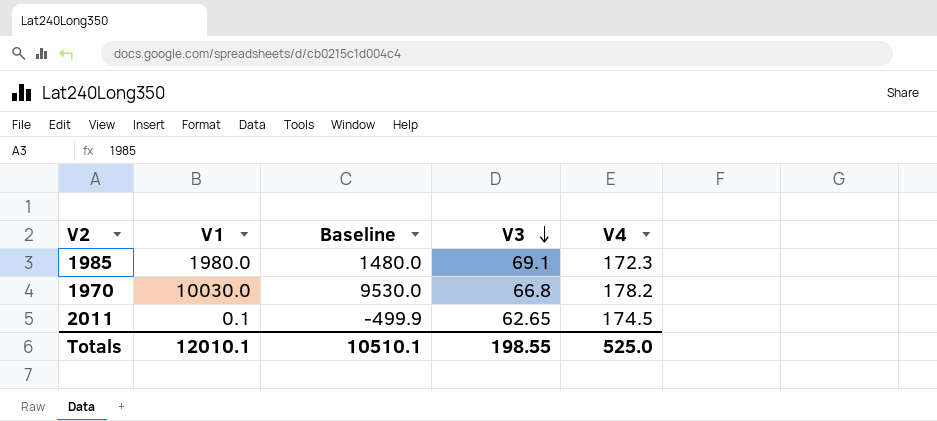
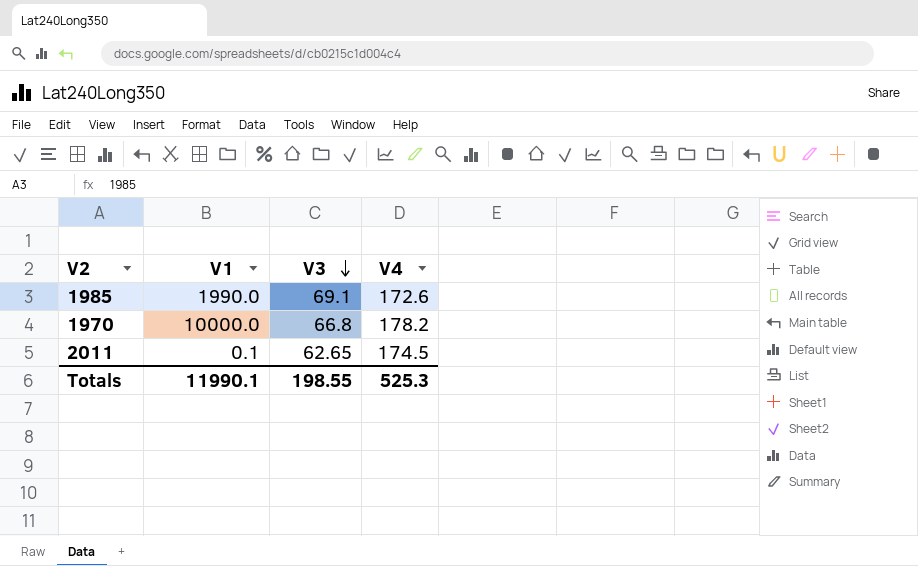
column Baseline | formula: [V1] - 500 -> none
1985 | V1: 1980.0 -> 1990.0
1985 | V4: 172.3 -> 172.6
1970 | V1: 10030.0 -> 10000.0
Totals | V1: 12010.1 -> 11990.1
Totals | V4: 525.0 -> 525.3

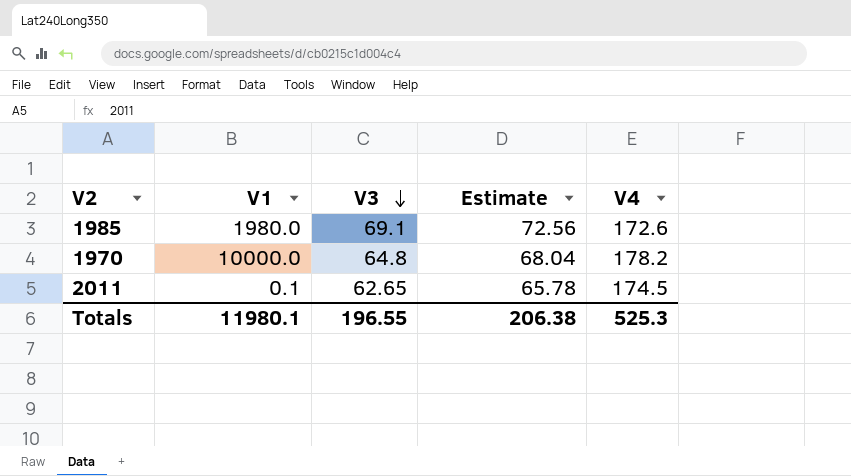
column Estimate | formula: none -> [V3] * 1.05
1985 | V1: 1990.0 -> 1980.0
1970 | V3: 66.8 -> 64.8
Totals | V1: 11990.1 -> 11980.1
Totals | V3: 198.55 -> 196.55

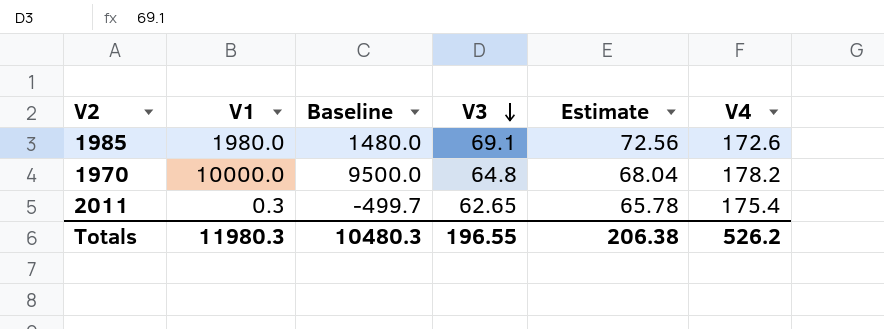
column Baseline | formula: none -> [V1] - 500
2011 | V1: 0.1 -> 0.3
2011 | V4: 174.5 -> 175.4
Totals | V1: 11980.1 -> 11980.3
Totals | V4: 525.3 -> 526.2

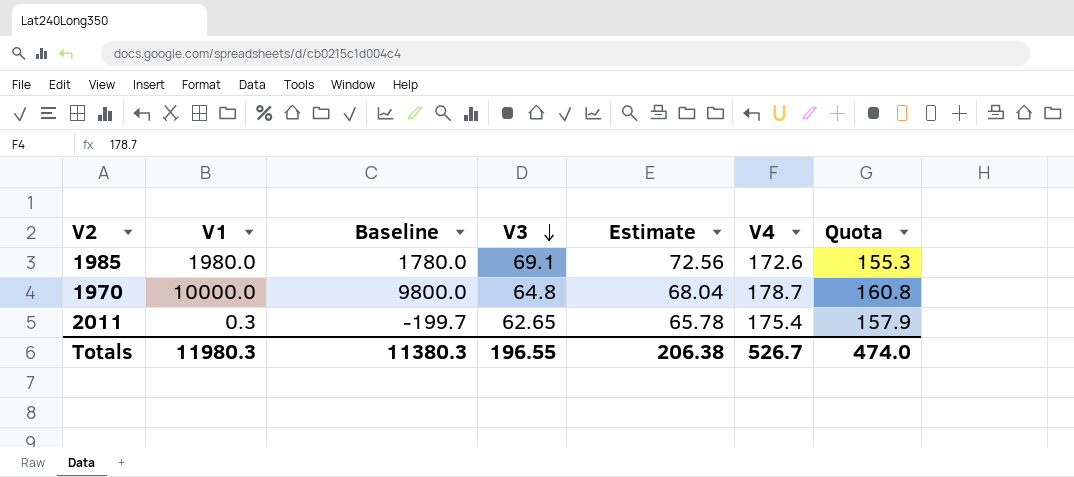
column Baseline | formula: [V1] - 500 -> [V1] - 200
column Quota | formula: none -> [V4] * 0.9
1970 | V4: 178.2 -> 178.7
Totals | Baseline: 10480.3 -> 11380.3
Totals | V4: 526.2 -> 526.7

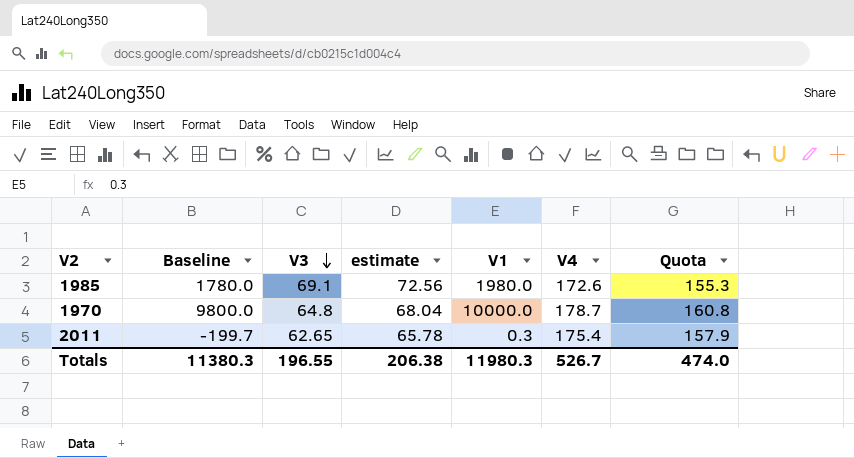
column name: Estimate -> estimate
column V1 | position: 2 -> 5

